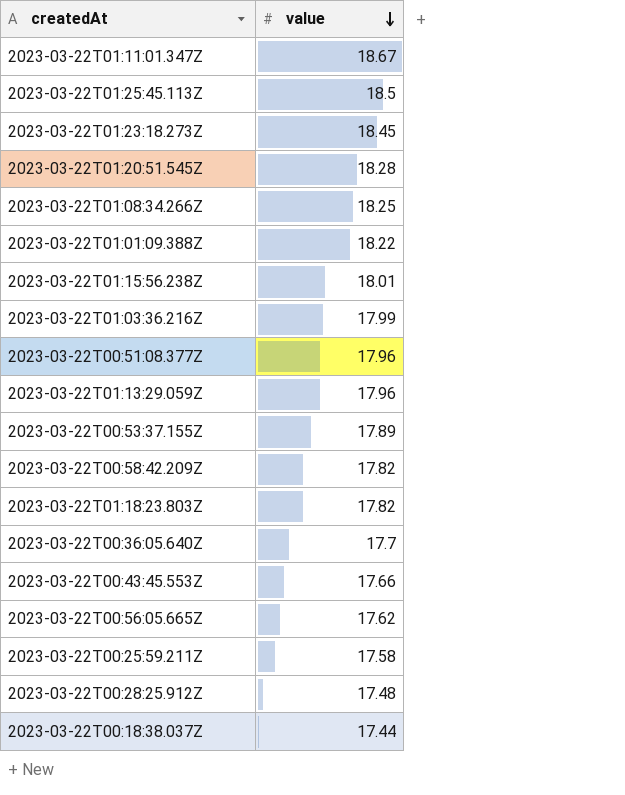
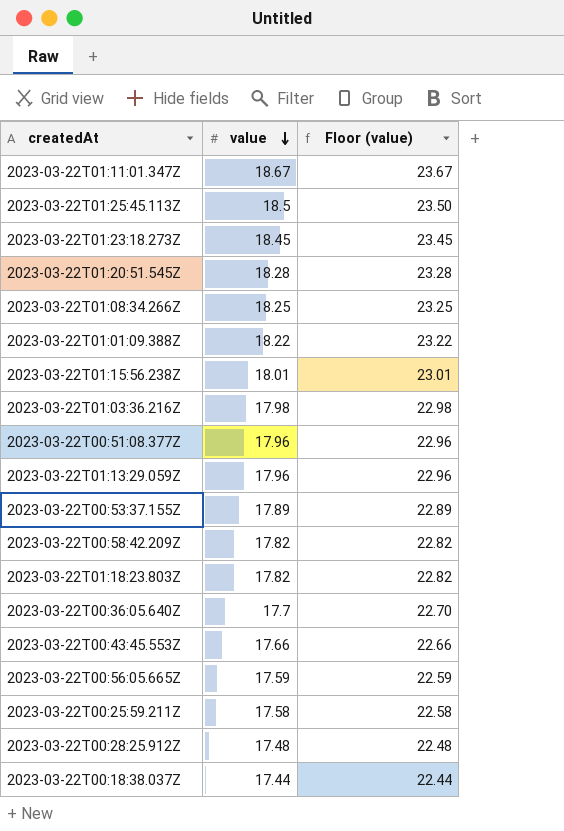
column Floor (value) | formula: none -> [value] + 5
2023-03-22T01:03:36.216Z | value: 17.99 -> 17.98
2023-03-22T00:56:05.665Z | value: 17.62 -> 17.59

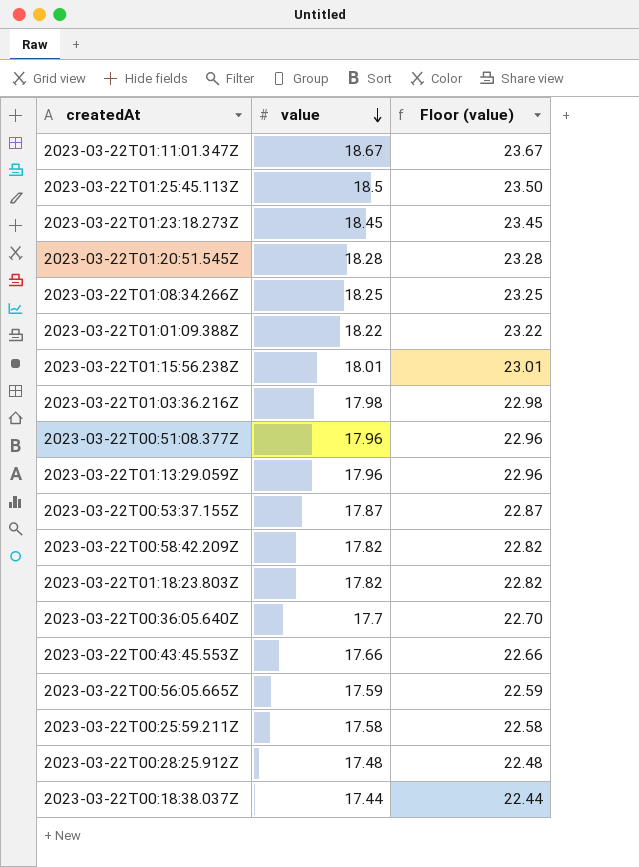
2023-03-22T00:53:37.155Z | value: 17.89 -> 17.87
2023-03-22T00:53:37.155Z | Floor (value): 22.89 -> 22.87

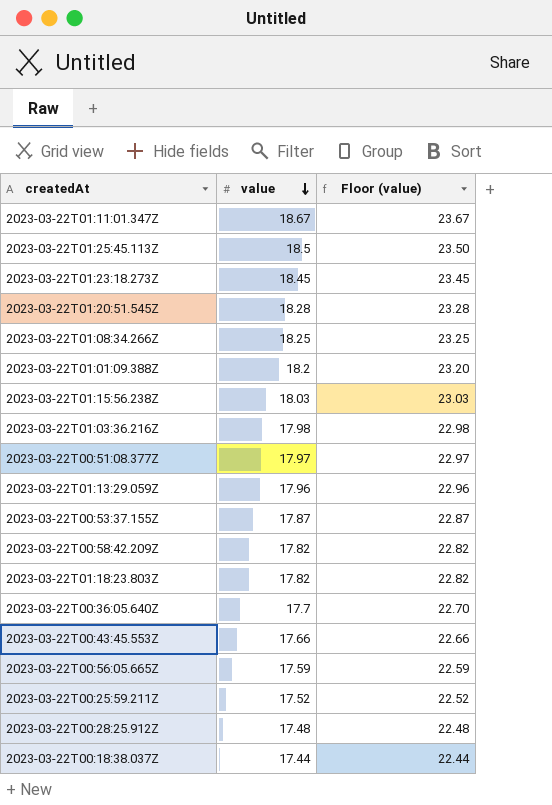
2023-03-22T01:01:09.388Z | value: 18.22 -> 18.2
2023-03-22T01:01:09.388Z | Floor (value): 23.22 -> 23.20
2023-03-22T01:15:56.238Z | value: 18.01 -> 18.03
2023-03-22T01:15:56.238Z | Floor (value): 23.01 -> 23.03
2023-03-22T00:51:08.377Z | value: 17.96 -> 17.97
2023-03-22T00:51:08.377Z | Floor (value): 22.96 -> 22.97
2023-03-22T00:25:59.211Z | value: 17.58 -> 17.52
2023-03-22T00:25:59.211Z | Floor (value): 22.58 -> 22.52

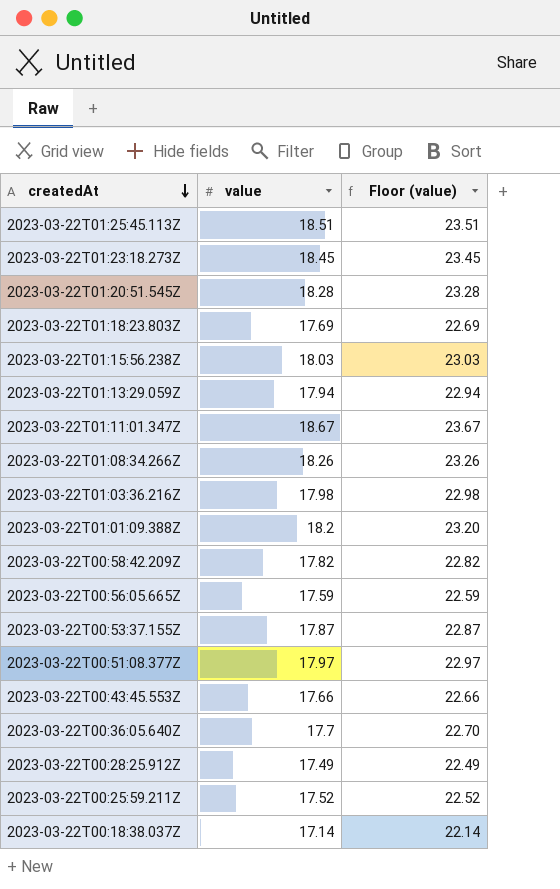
row order: value descending -> createdAt descending
2023-03-22T01:25:45.113Z | value: 18.5 -> 18.51
2023-03-22T01:25:45.113Z | Floor (value): 23.50 -> 23.51
2023-03-22T01:18:23.803Z | value: 17.82 -> 17.69
2023-03-22T01:18:23.803Z | Floor (value): 22.82 -> 22.69
2023-03-22T01:13:29.059Z | value: 17.96 -> 17.94
2023-03-22T01:13:29.059Z | Floor (value): 22.96 -> 22.94
2023-03-22T01:08:34.266Z | value: 18.25 -> 18.26
2023-03-22T01:08:34.266Z | Floor (value): 23.25 -> 23.26
2023-03-22T00:28:25.912Z | value: 17.48 -> 17.49
2023-03-22T00:28:25.912Z | Floor (value): 22.48 -> 22.49
2023-03-22T00:18:38.037Z | value: 17.44 -> 17.14
2023-03-22T00:18:38.037Z | Floor (value): 22.44 -> 22.14

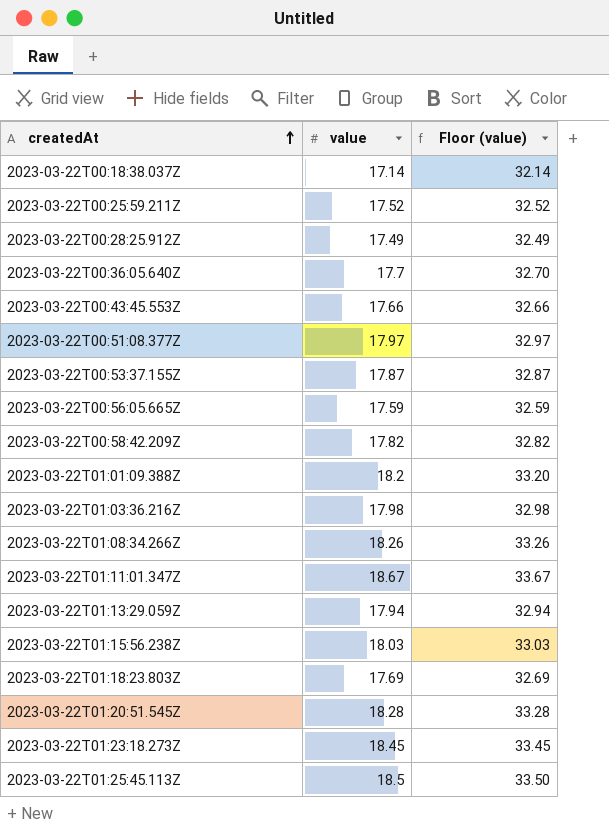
row order: createdAt descending -> createdAt ascending
column Floor (value) | formula: [value] + 5 -> [value] + 15
2023-03-22T01:25:45.113Z | value: 18.51 -> 18.5

